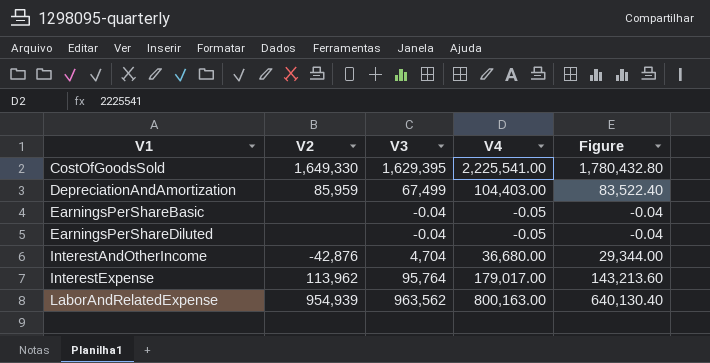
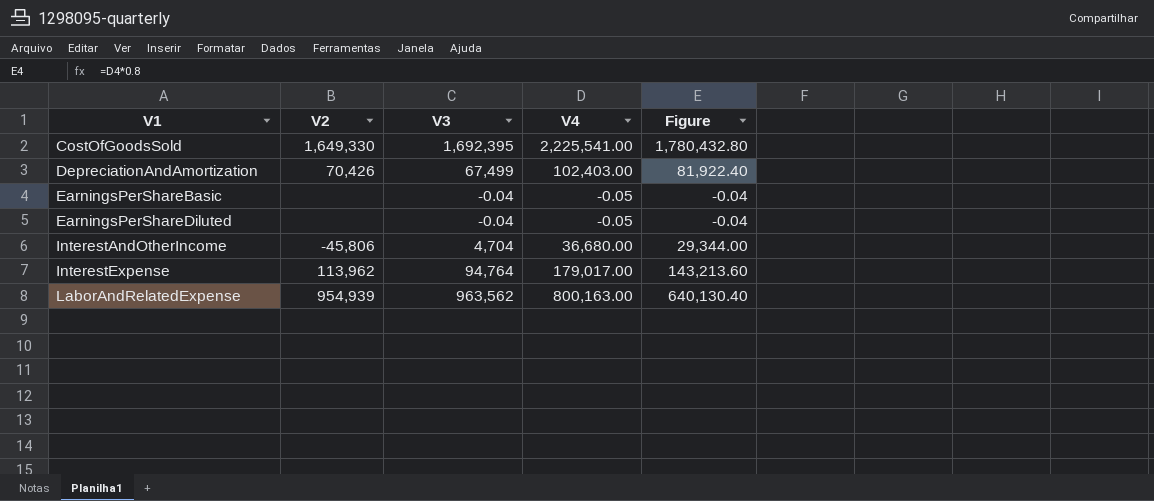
CostOfGoodsSold | V3: 1,629,395 -> 1,692,395
DepreciationAndAmortization | V2: 85,959 -> 70,426
DepreciationAndAmortization | V4: 104,403.00 -> 102,403.00
DepreciationAndAmortization | Figure: 83,522.40 -> 81,922.40
InterestAndOtherIncome | V2: -42,876 -> -45,806
InterestExpense | V3: 95,764 -> 94,764

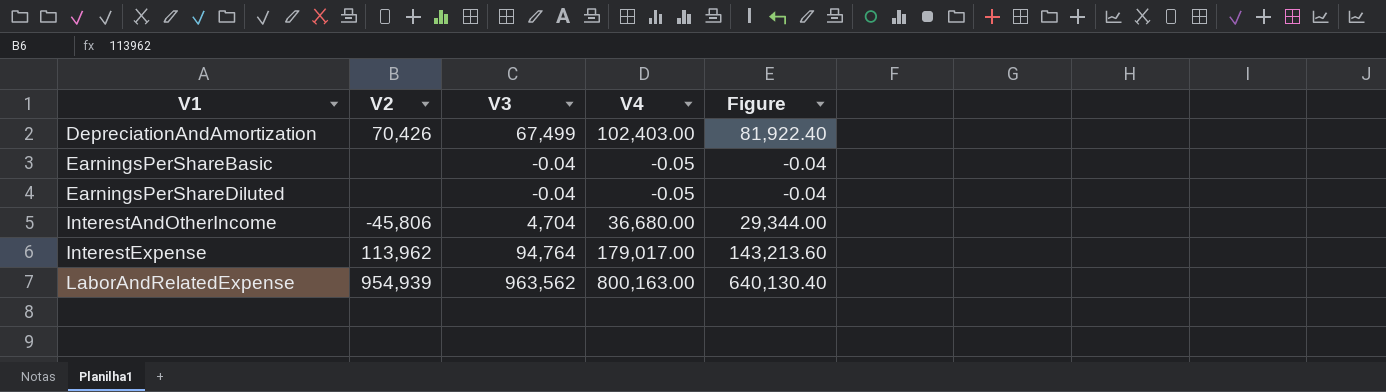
row CostOfGoodsSold: 1,649,330 | 1,692,395 | 2,225,541.00 | 1,780,432.80 -> none

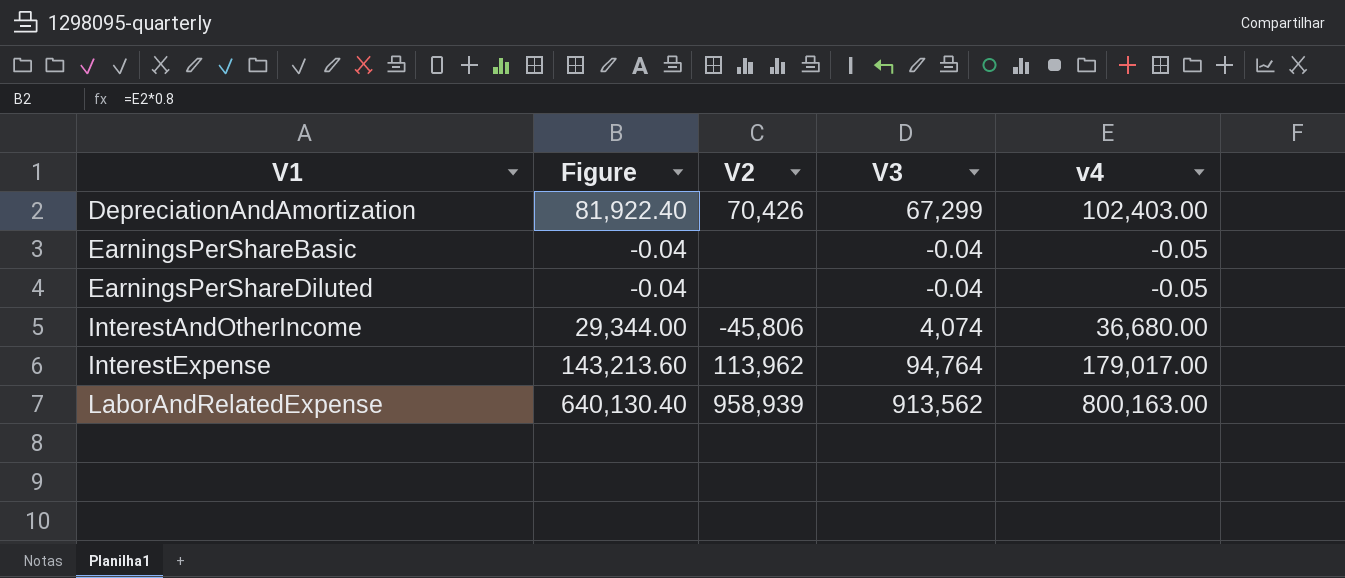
column Figure | position: 5 -> 2
column name: V4 -> v4
DepreciationAndAmortization | V3: 67,499 -> 67,299
InterestAndOtherIncome | V3: 4,704 -> 4,074
LaborAndRelatedExpense | V2: 954,939 -> 958,939
LaborAndRelatedExpense | V3: 963,562 -> 913,562

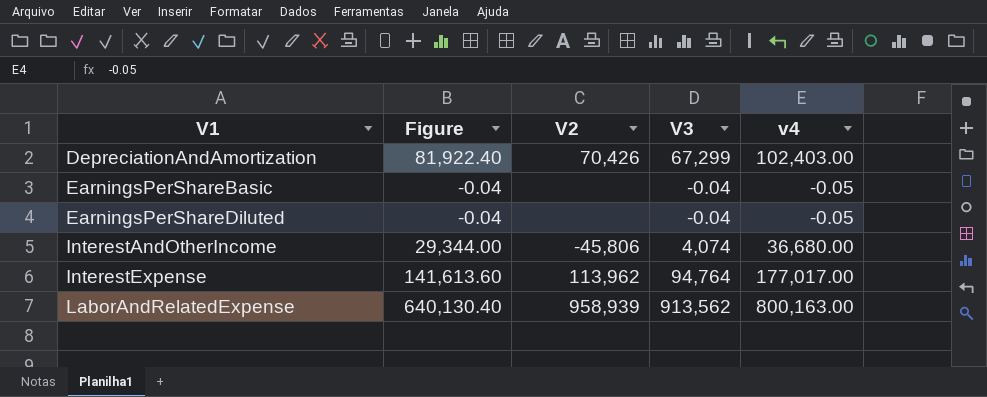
InterestExpense | Figure: 143,213.60 -> 141,613.60
InterestExpense | v4: 179,017.00 -> 177,017.00

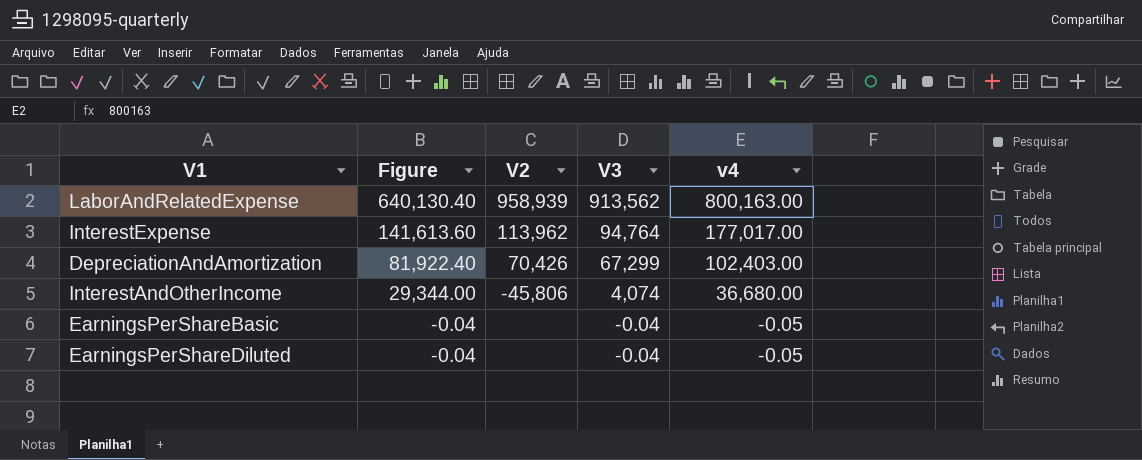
row order: V1 ascending -> Figure descending

